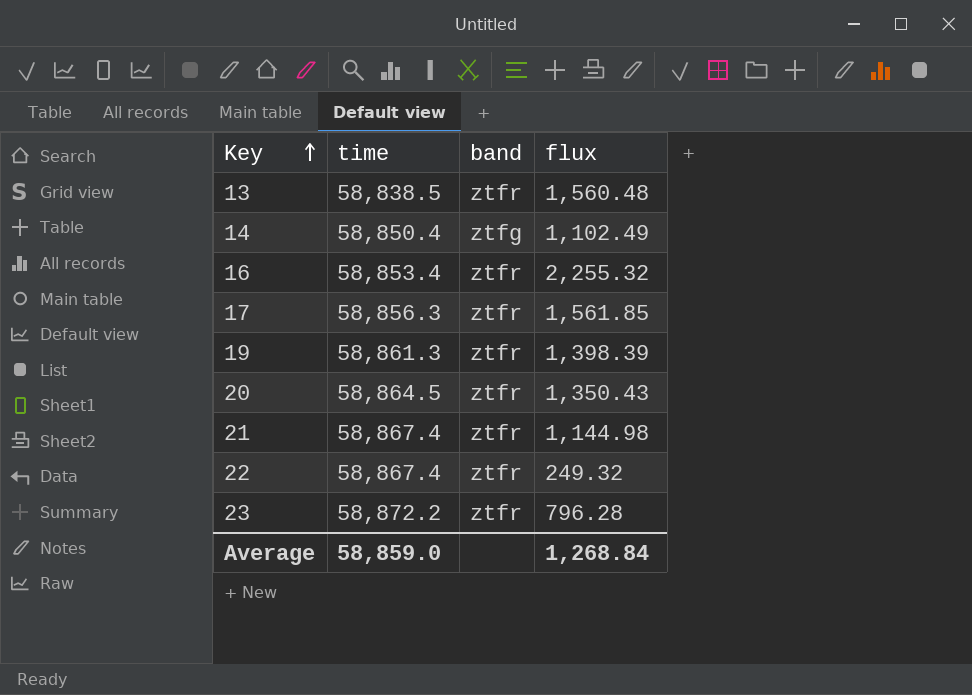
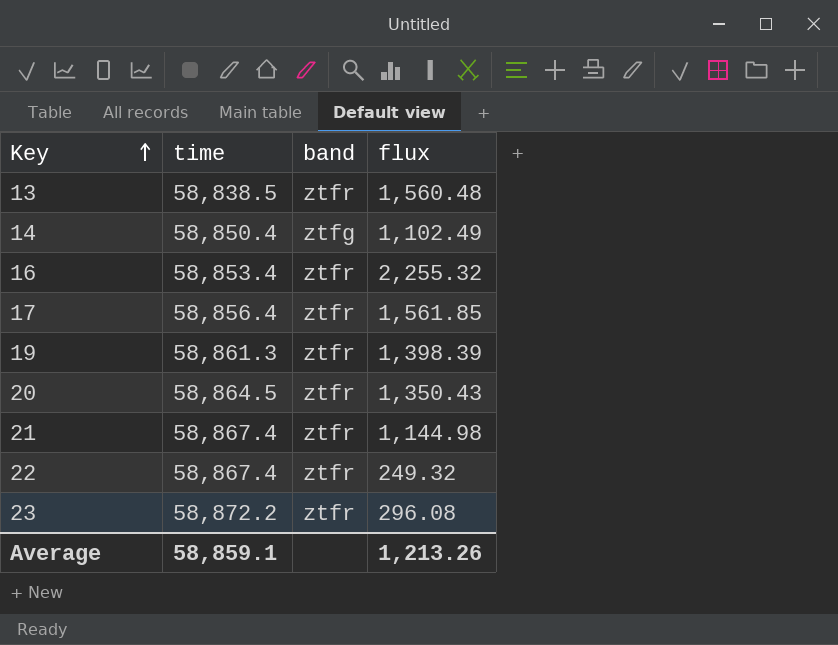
17 | time: 58,856.3 -> 58,856.4
23 | flux: 796.28 -> 296.08
Average | time: 58,859.0 -> 58,859.1
Average | flux: 1,268.84 -> 1,213.26

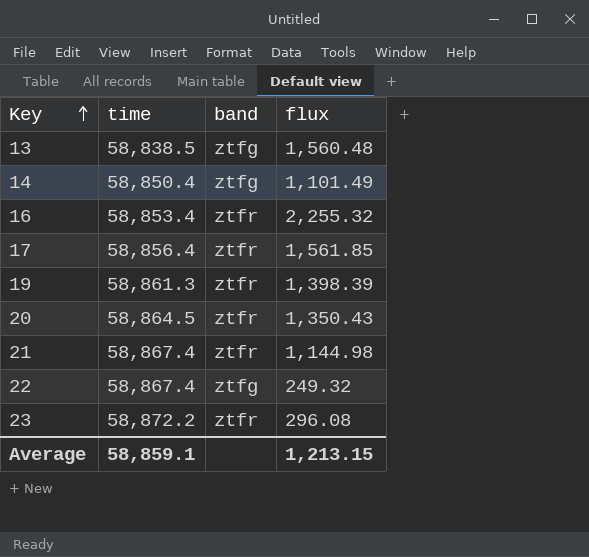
13 | band: ztfr -> ztfg
14 | flux: 1,102.49 -> 1,101.49
22 | band: ztfr -> ztfg
Average | flux: 1,213.26 -> 1,213.15

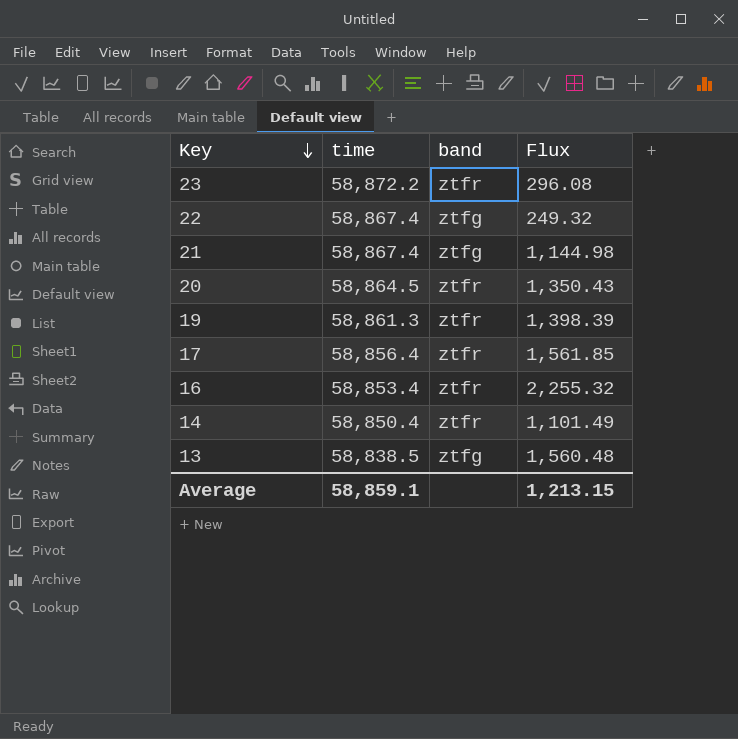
row order: Key ascending -> Key descending
column name: flux -> Flux
21 | band: ztfr -> ztfg
14 | band: ztfg -> ztfr

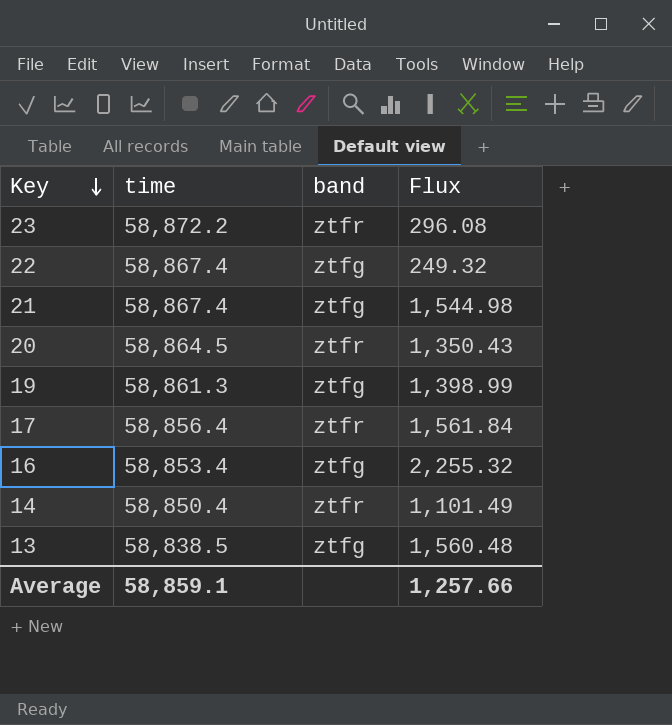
21 | Flux: 1,144.98 -> 1,544.98
19 | band: ztfr -> ztfg
19 | Flux: 1,398.39 -> 1,398.99
17 | Flux: 1,561.85 -> 1,561.84
16 | band: ztfr -> ztfg
Average | Flux: 1,213.15 -> 1,257.66

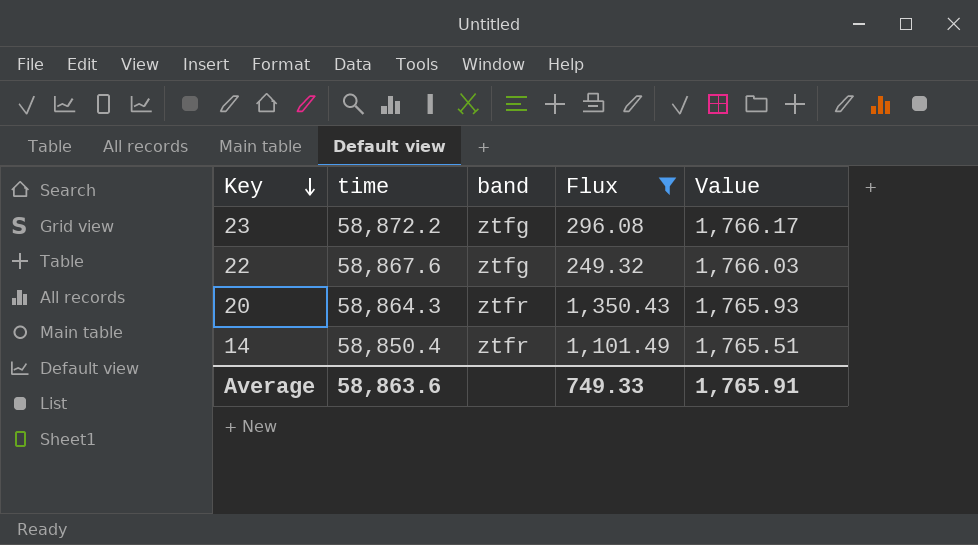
filter: none -> Flux <= 1,350.43
column Value | formula: none -> [time] * 0.03
23 | band: ztfr -> ztfg
22 | time: 58,867.4 -> 58,867.6
20 | time: 58,864.5 -> 58,864.3
Average | time: 58,859.1 -> 58,863.6
Average | Flux: 1,257.66 -> 749.33

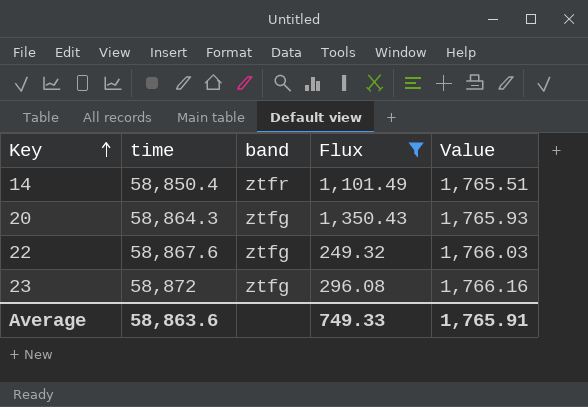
row order: Key descending -> Key ascending
20 | band: ztfr -> ztfg
23 | time: 58,872.2 -> 58,872
23 | Value: 1,766.17 -> 1,766.16

